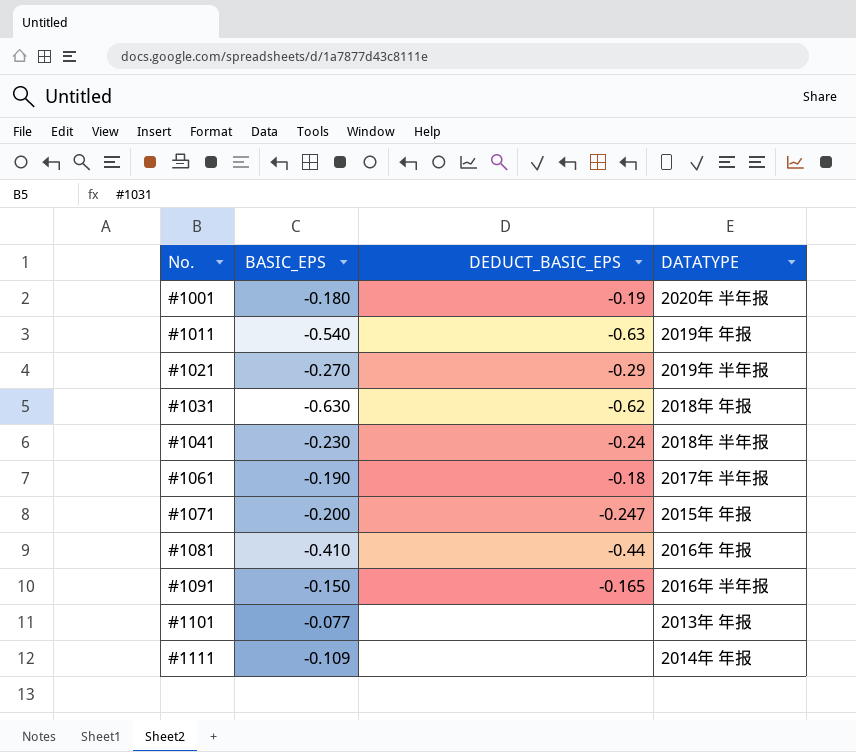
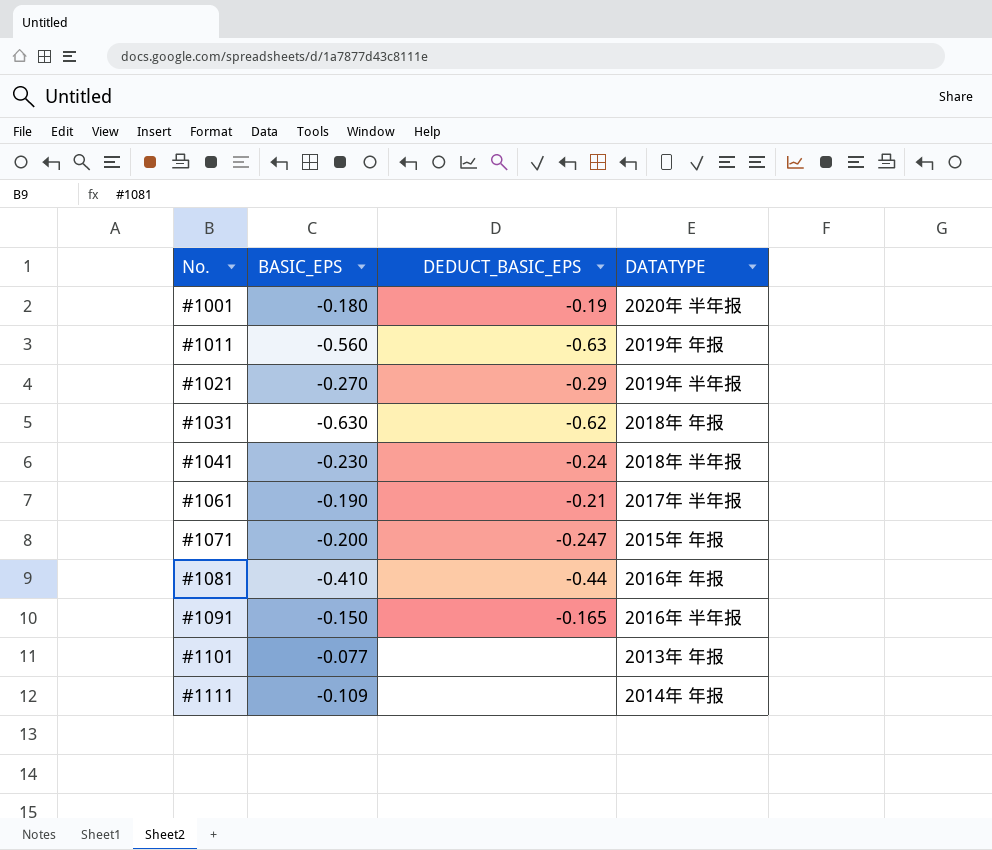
#1011 | BASIC_EPS: -0.540 -> -0.560
#1061 | DEDUCT_BASIC_EPS: -0.18 -> -0.21

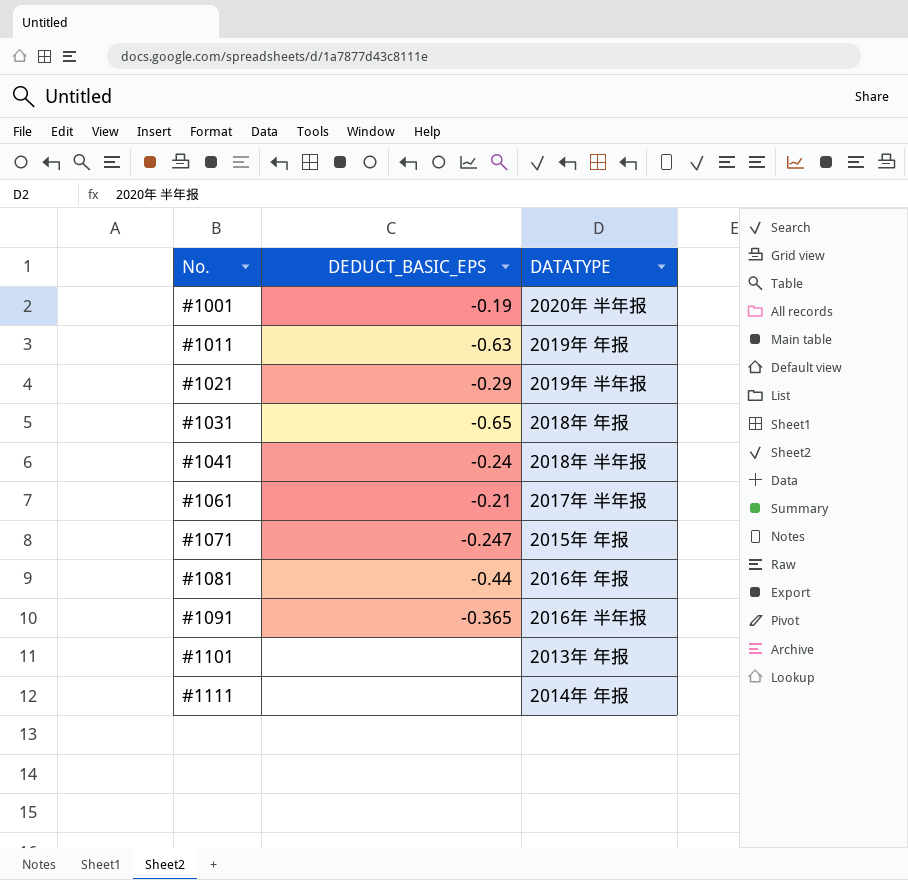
column BASIC_EPS | position: 2 -> none
#1031 | DEDUCT_BASIC_EPS: -0.62 -> -0.65
#1091 | DEDUCT_BASIC_EPS: -0.165 -> -0.365

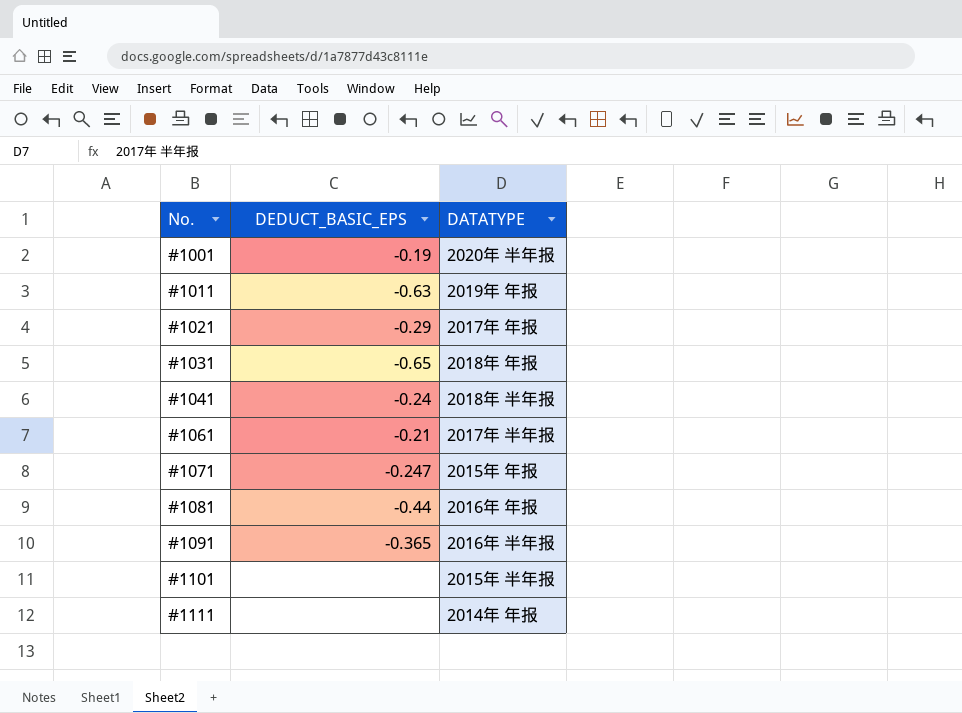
#1021 | DATATYPE: 2019年 半年报 -> 2017年 年报
#1101 | DATATYPE: 2013年 年报 -> 2015年 半年报

